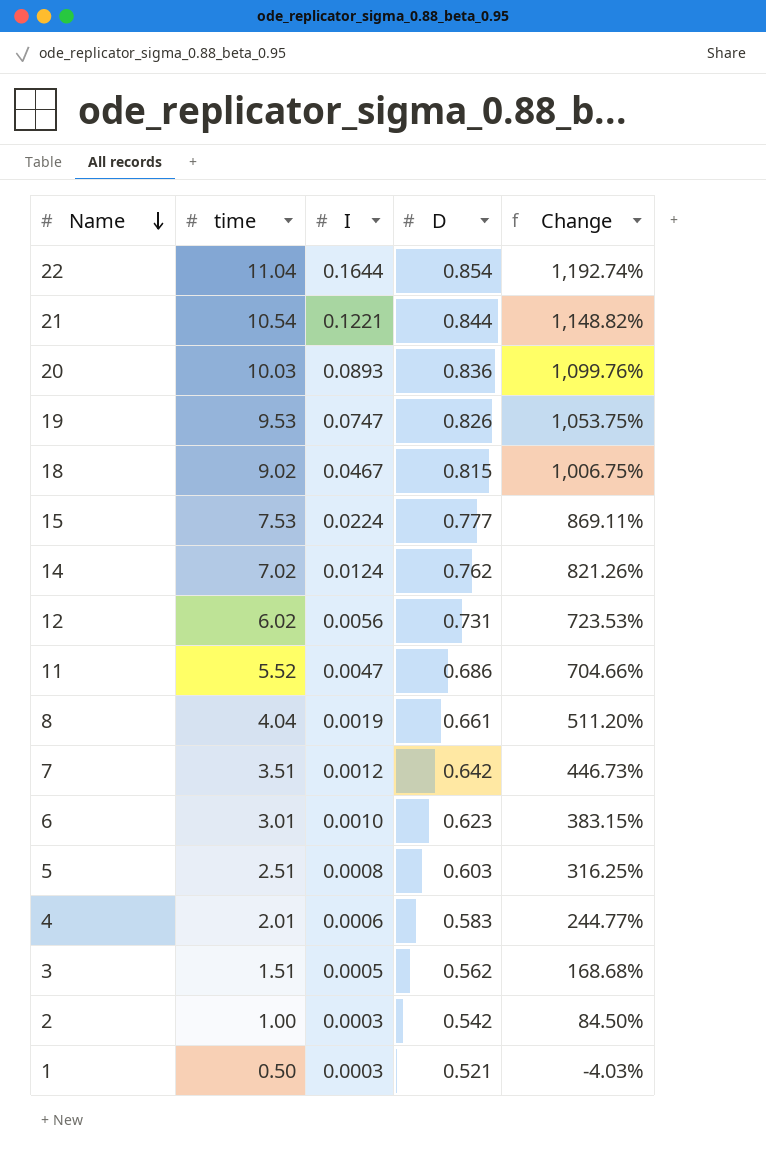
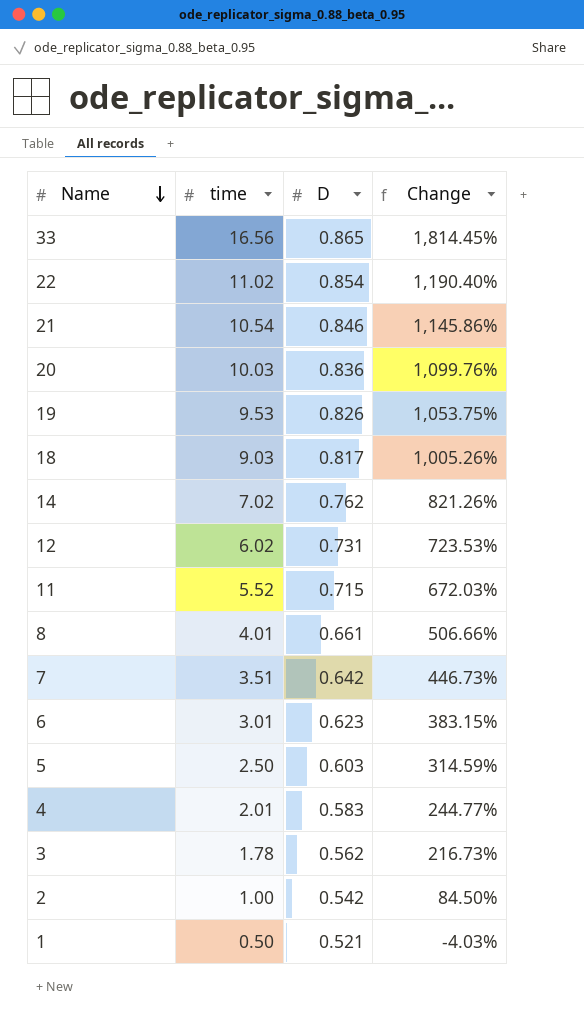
column I | position: 3 -> none
row 15: 7.53 | 0.0224 | 0.777 | 869.11% -> none
row 33: none -> 16.56 | 0.865 | 1,814.45%
22 | time: 11.04 -> 11.02
22 | Change: 1,192.74% -> 1,190.40%
21 | D: 0.844 -> 0.846
21 | Change: 1,148.82% -> 1,145.86%
18 | time: 9.02 -> 9.03
18 | D: 0.815 -> 0.817
18 | Change: 1,006.75% -> 1,005.26%
11 | D: 0.686 -> 0.715
11 | Change: 704.66% -> 672.03%
8 | time: 4.04 -> 4.01
8 | Change: 511.20% -> 506.66%
5 | time: 2.51 -> 2.50
5 | Change: 316.25% -> 314.59%
3 | time: 1.51 -> 1.78
3 | Change: 168.68% -> 216.73%

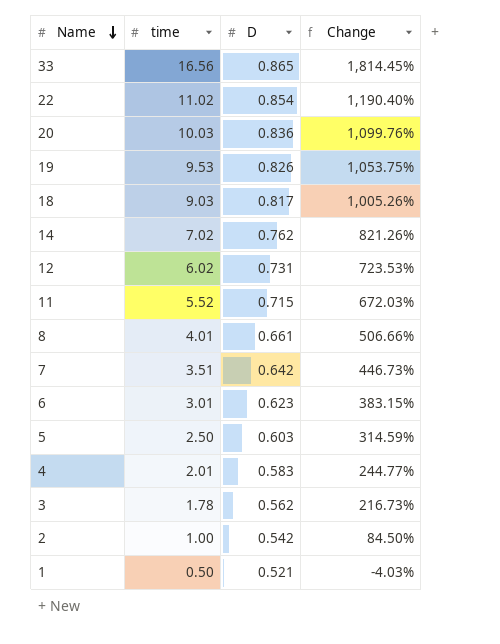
row 21: 10.54 | 0.846 | 1,145.86% -> none

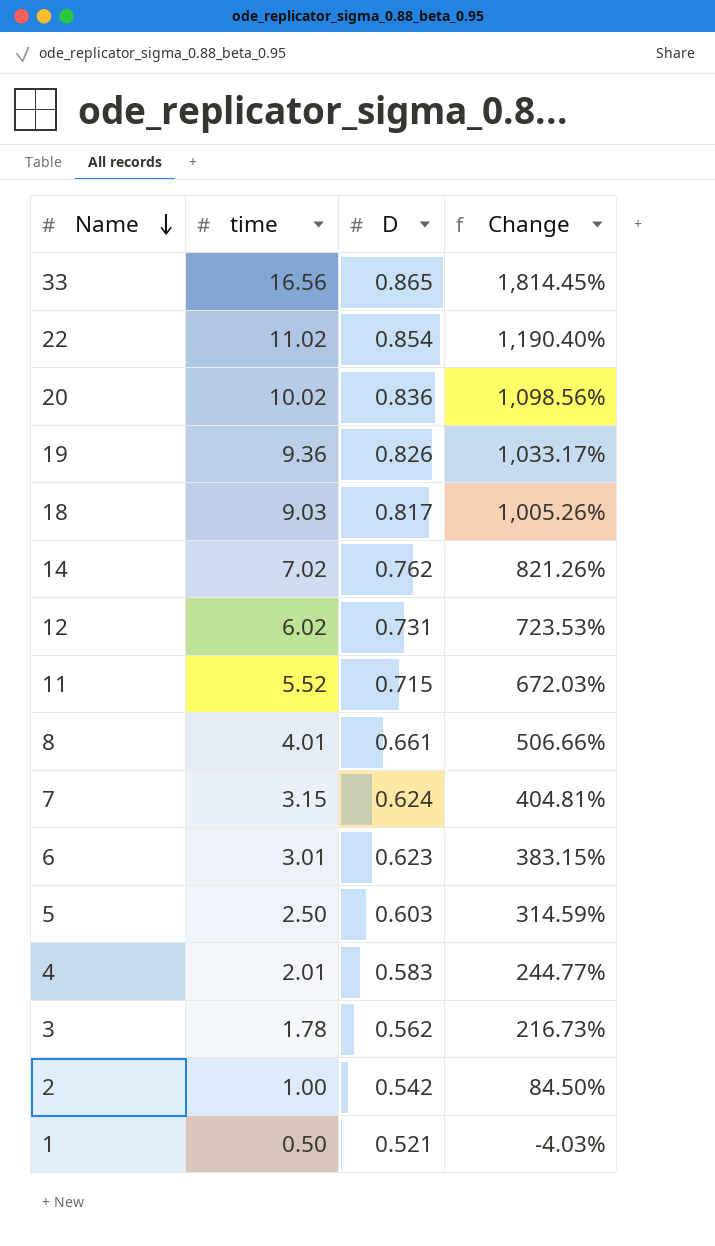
20 | time: 10.03 -> 10.02
20 | Change: 1,099.76% -> 1,098.56%
19 | time: 9.53 -> 9.36
19 | Change: 1,053.75% -> 1,033.17%
7 | time: 3.51 -> 3.15
7 | D: 0.642 -> 0.624
7 | Change: 446.73% -> 404.81%

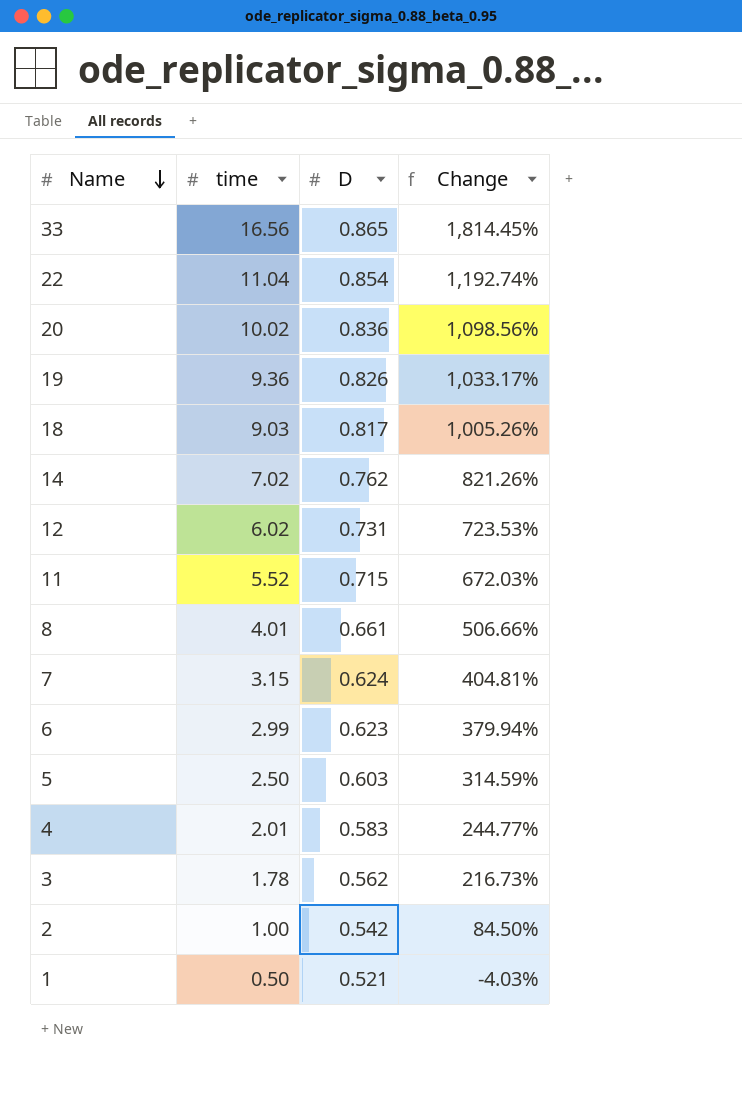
22 | time: 11.02 -> 11.04
22 | Change: 1,190.40% -> 1,192.74%
6 | time: 3.01 -> 2.99
6 | Change: 383.15% -> 379.94%

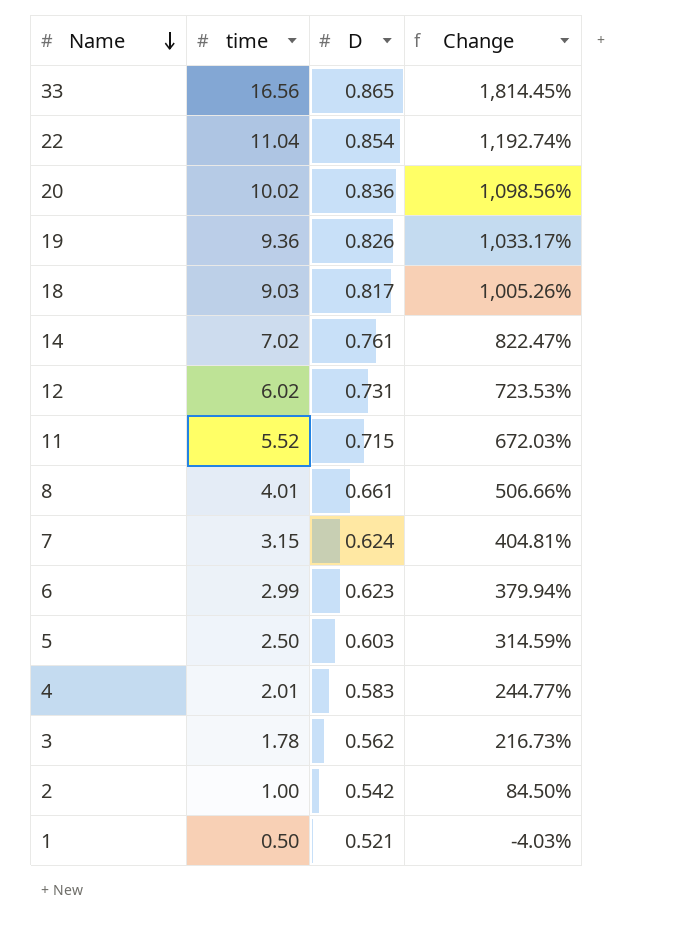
14 | D: 0.762 -> 0.761
14 | Change: 821.26% -> 822.47%

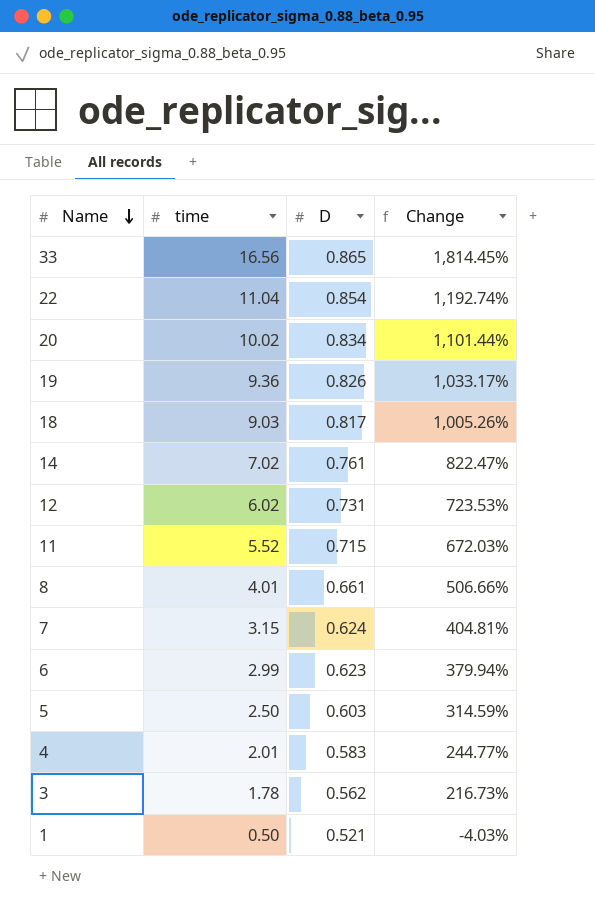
row 2: 1.00 | 0.542 | 84.50% -> none
20 | D: 0.836 -> 0.834
20 | Change: 1,098.56% -> 1,101.44%

